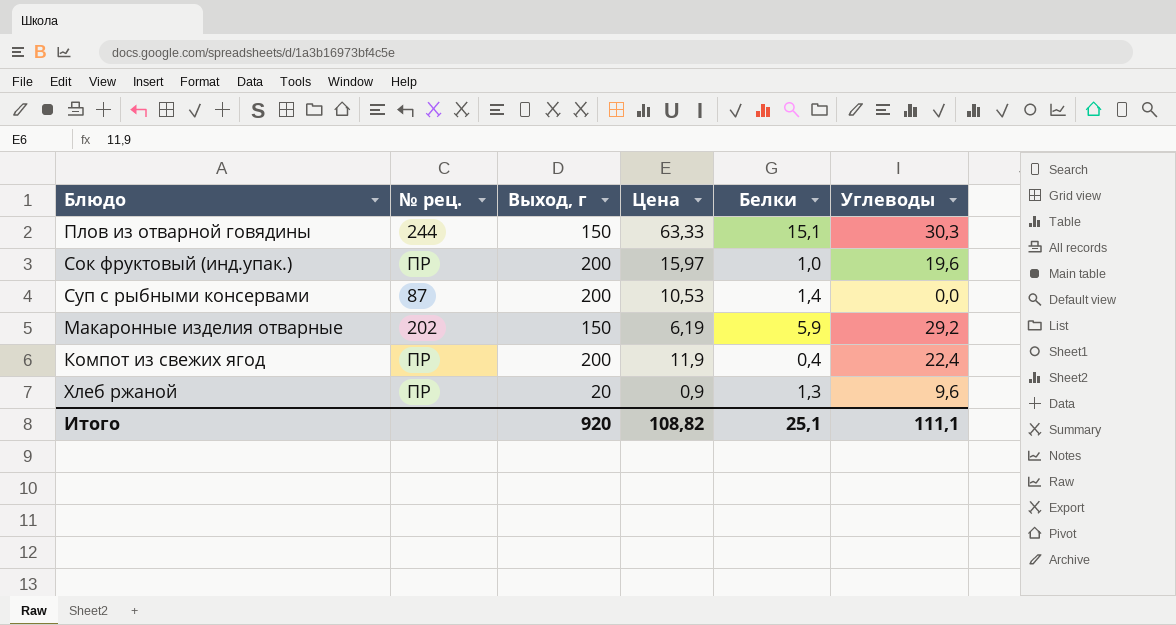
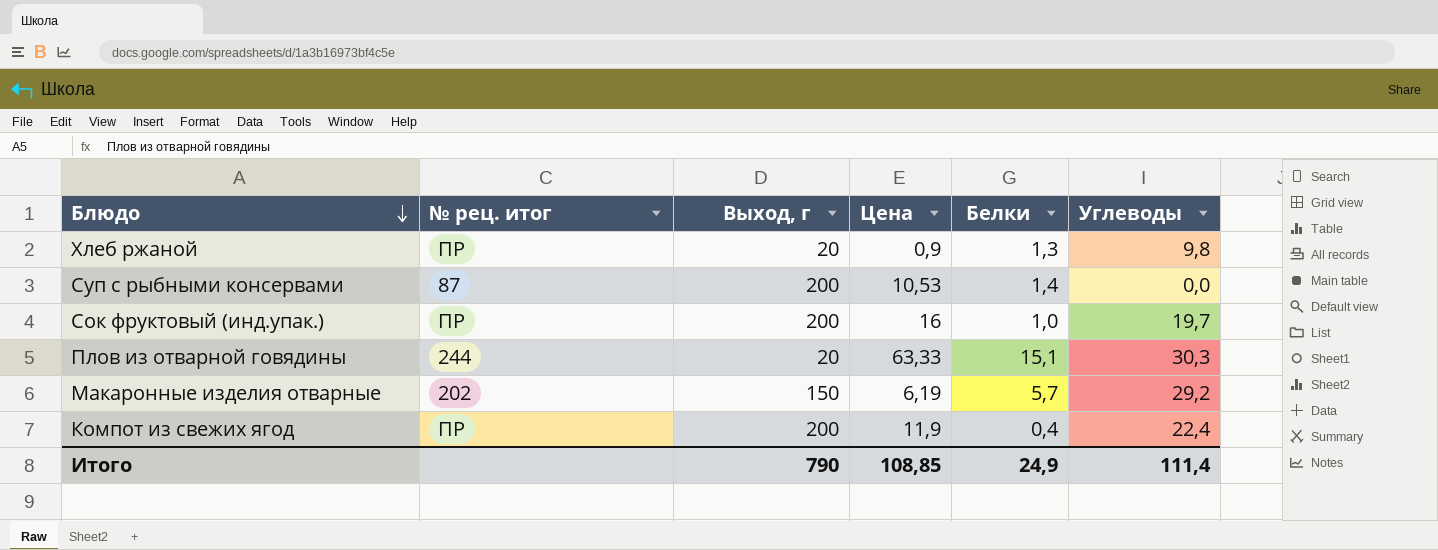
row order: none -> Блюдо descending
column name: № рец. -> № рец. итог
Хлеб ржаной | Углеводы: 9,6 -> 9,8
Сок фруктовый (инд.упак.) | Цена: 15,97 -> 16
Сок фруктовый (инд.упак.) | Углеводы: 19,6 -> 19,7
Плов из отварной говядины | Выход, г: 150 -> 20
Макаронные изделия отварные | Белки: 5,9 -> 5,7
Итого | Выход, г: 920 -> 790
Итого | Цена: 108,82 -> 108,85
Итого | Белки: 25,1 -> 24,9
Итого | Углеводы: 111,1 -> 111,4

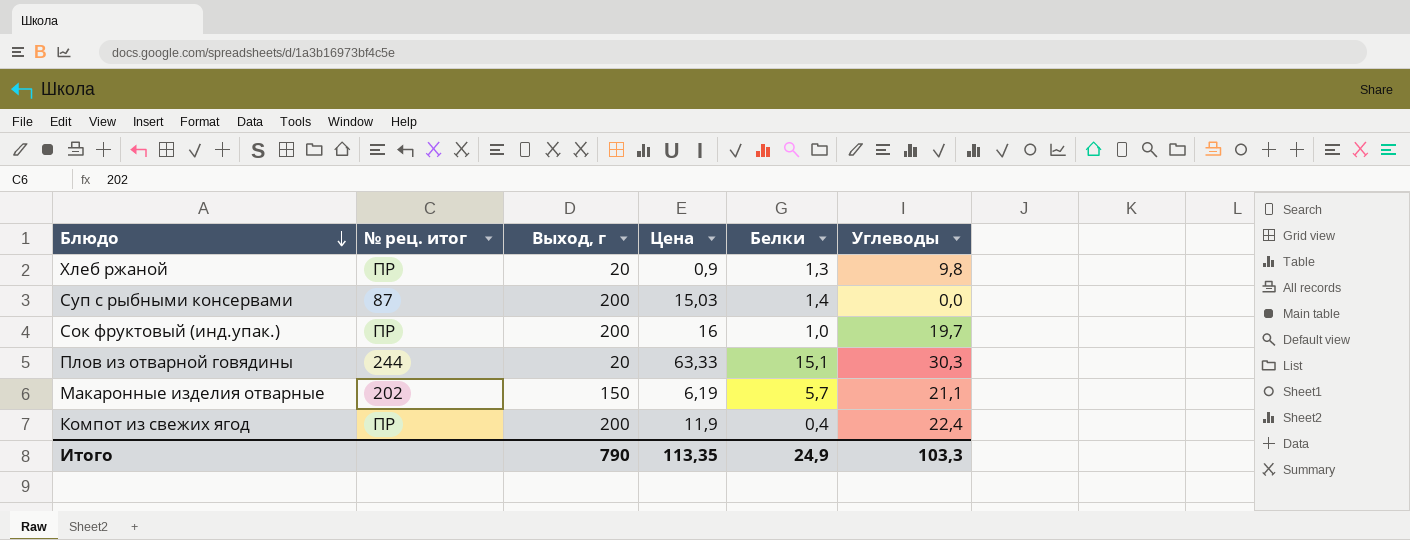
Суп с рыбными консервами | Цена: 10,53 -> 15,03
Макаронные изделия отварные | Углеводы: 29,2 -> 21,1
Итого | Цена: 108,85 -> 113,35
Итого | Углеводы: 111,4 -> 103,3

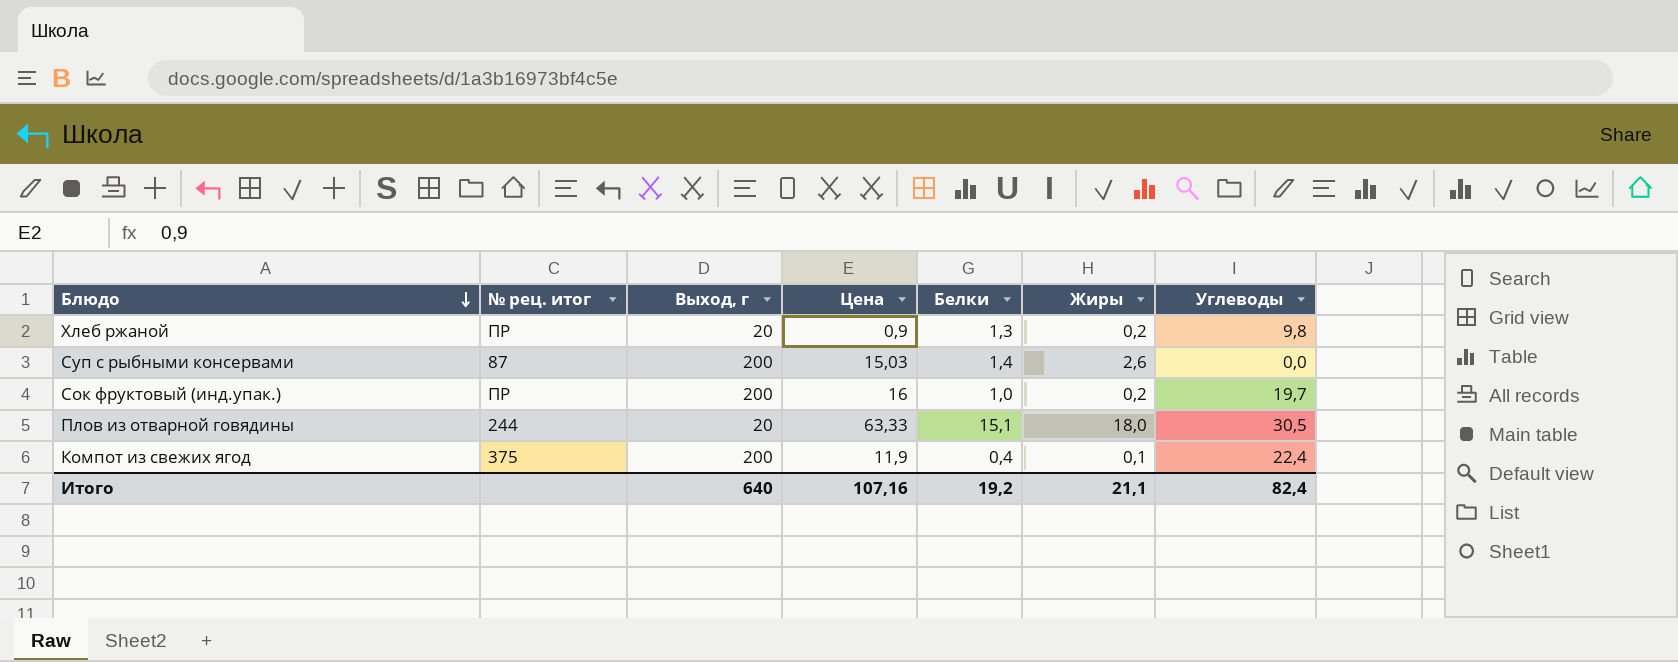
column Жиры | position: none -> 6
row Макаронные изделия отварные: 202 | 150 | 6,19 | 5,7 | 21,1 -> none
Плов из отварной говядины | Углеводы: 30,3 -> 30,5
Компот из свежих ягод | № рец. итог: ПР -> 375
Итого | Выход, г: 790 -> 640
Итого | Цена: 113,35 -> 107,16
Итого | Белки: 24,9 -> 19,2
Итого | Углеводы: 103,3 -> 82,4

